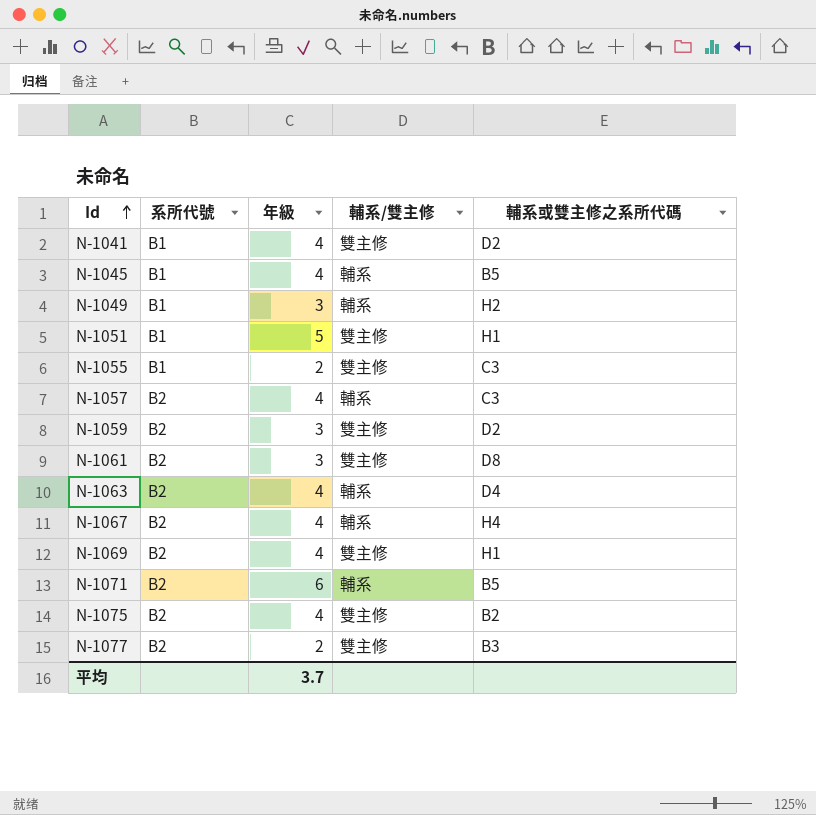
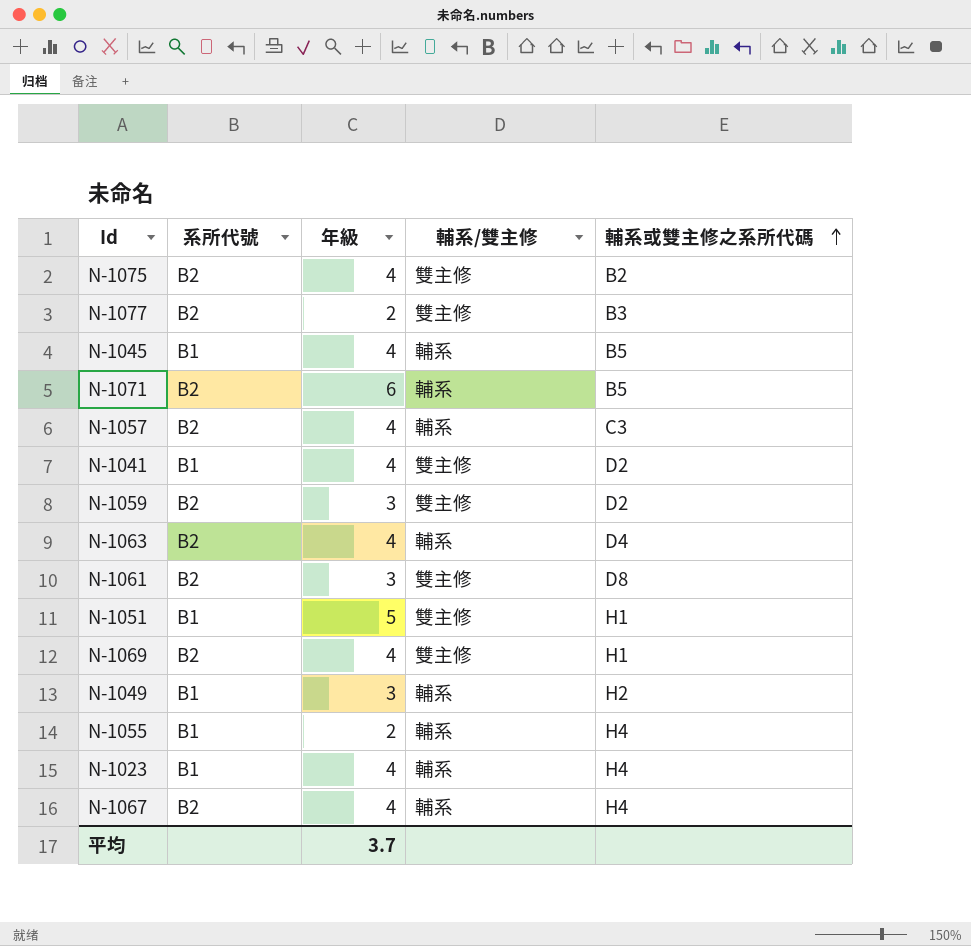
row order: Id ascending -> 輔系或雙主修之系所代碼 ascending
N-1055 | 輔系/雙主修: 雙主修 -> 輔系
N-1055 | 輔系或雙主修之系所代碼: C3 -> H4
row N-1023: none -> B1 | 4 | 輔系 | H4

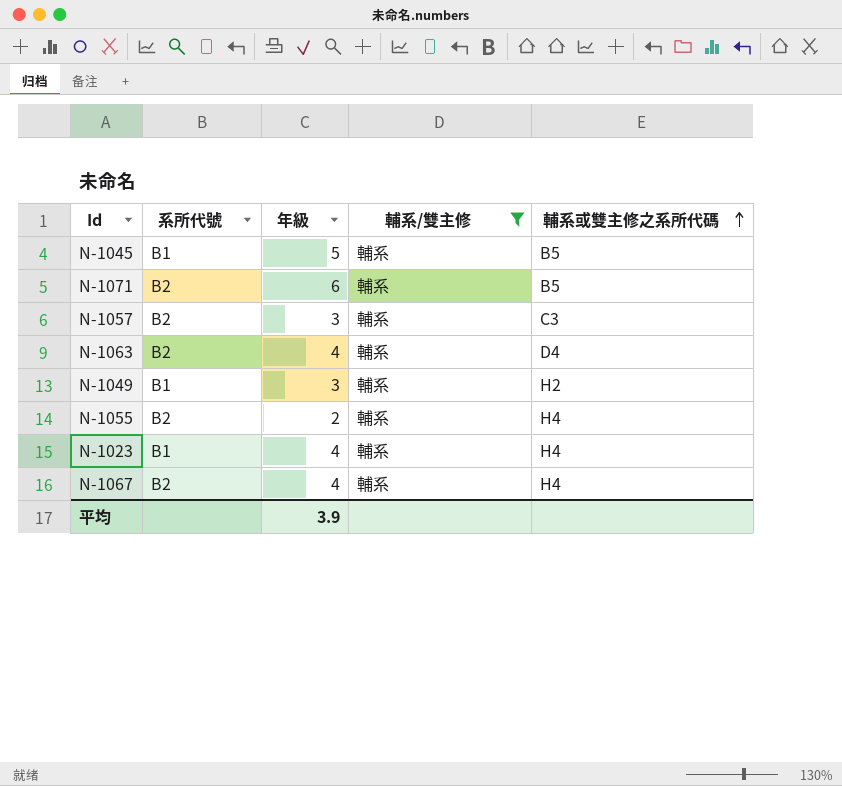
filter: none -> 輔系/雙主修 = 輔系
N-1045 | 年級: 4 -> 5
N-1057 | 年級: 4 -> 3
N-1055 | 系所代號: B1 -> B2
平均 | 年級: 3.7 -> 3.9

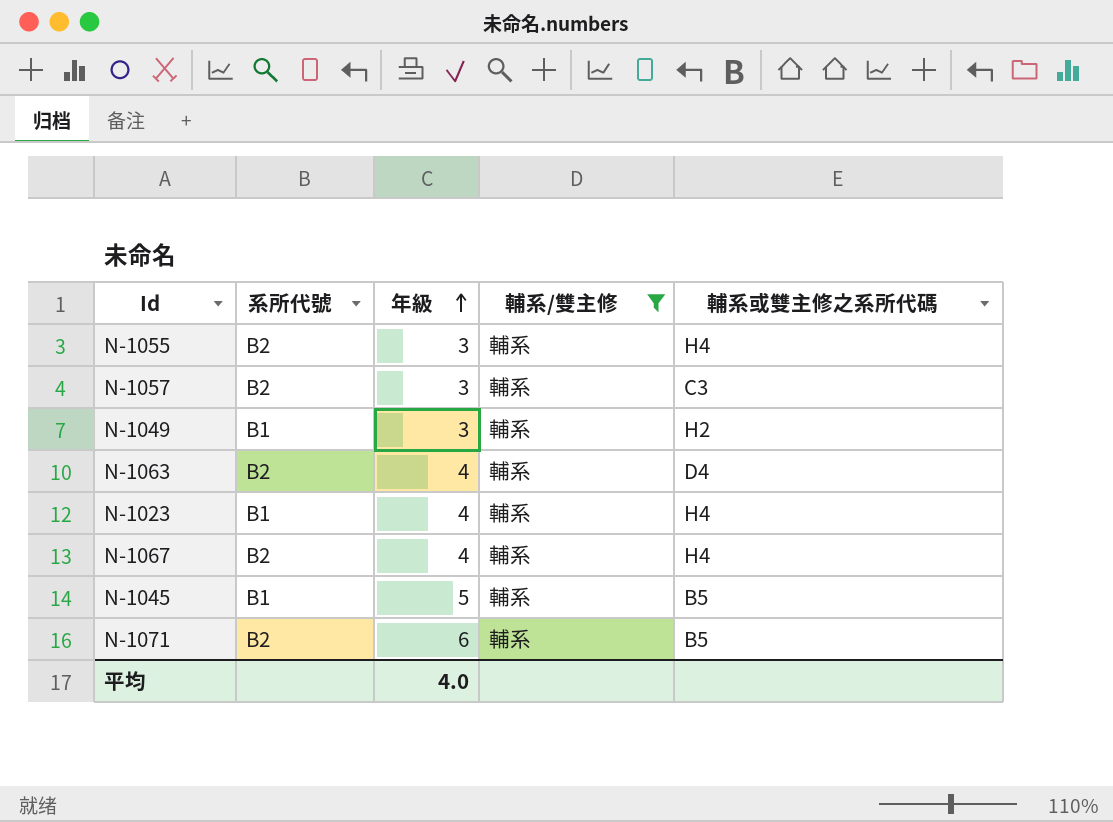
row order: 輔系或雙主修之系所代碼 ascending -> 年級 ascending
N-1055 | 年級: 2 -> 3
平均 | 年級: 3.9 -> 4.0

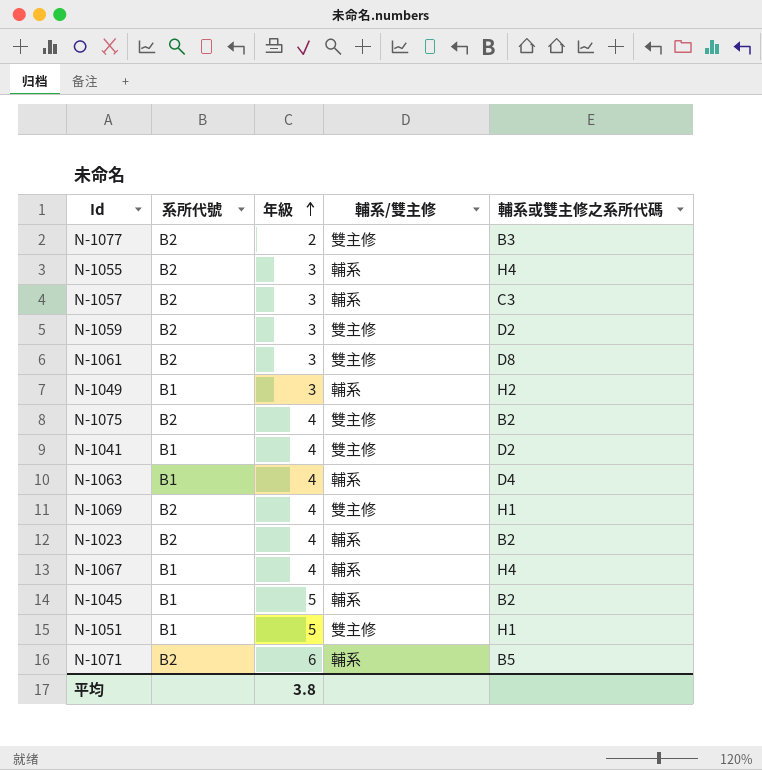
filter: 輔系/雙主修 = 輔系 -> none
N-1063 | 系所代號: B2 -> B1
N-1023 | 系所代號: B1 -> B2
N-1023 | 輔系或雙主修之系所代碼: H4 -> B2
N-1067 | 系所代號: B2 -> B1
N-1045 | 輔系或雙主修之系所代碼: B5 -> B2
平均 | 年級: 4.0 -> 3.8

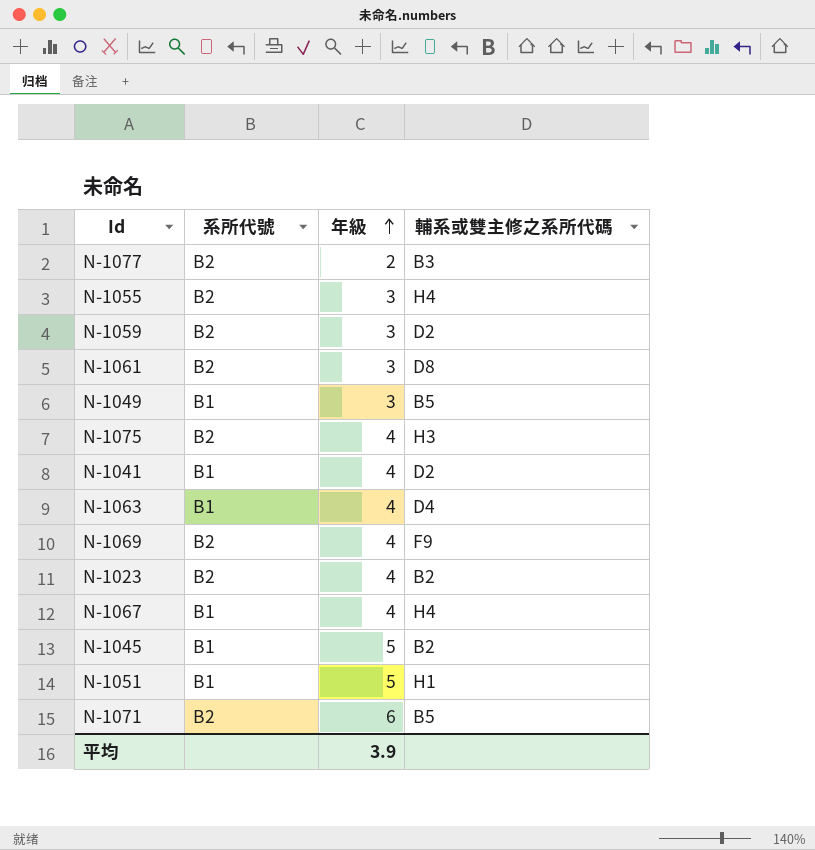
column 輔系/雙主修 | position: 4 -> none
row N-1057: B2 | 3 | 輔系 | C3 -> none
N-1049 | 輔系或雙主修之系所代碼: H2 -> B5
N-1075 | 輔系或雙主修之系所代碼: B2 -> H3
N-1069 | 輔系或雙主修之系所代碼: H1 -> F9
平均 | 年級: 3.8 -> 3.9

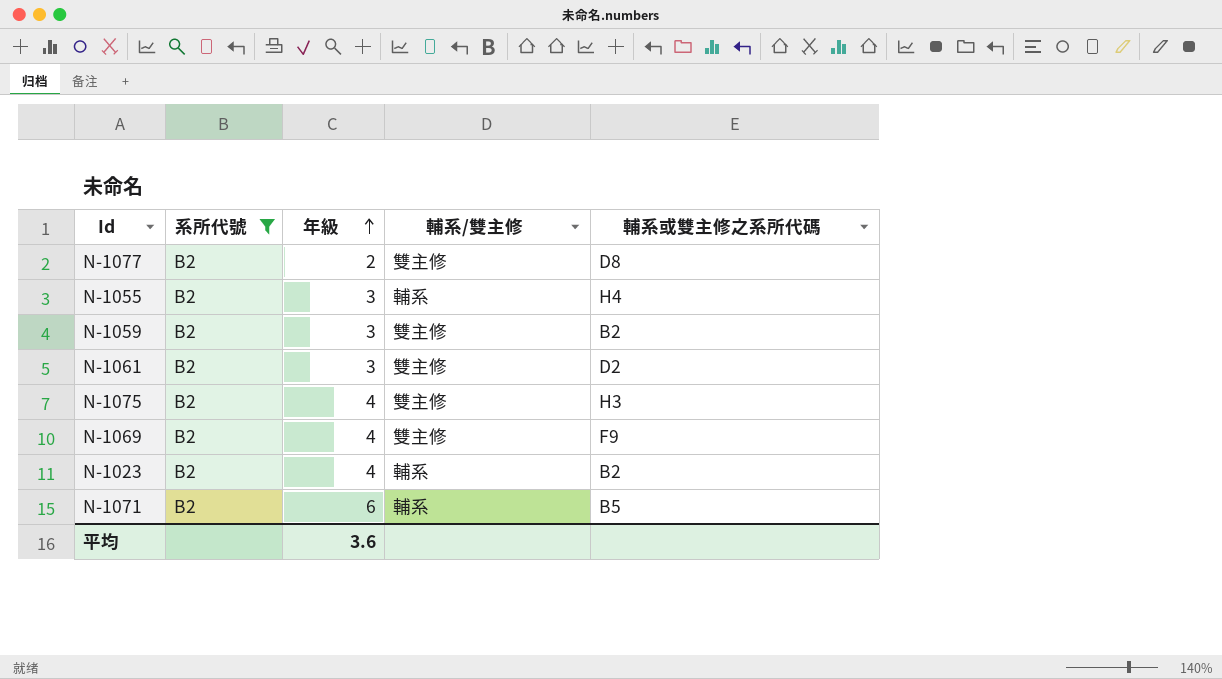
filter: none -> 系所代號 = B2
column 輔系/雙主修 | position: none -> 4
N-1077 | 輔系或雙主修之系所代碼: B3 -> D8
N-1059 | 輔系或雙主修之系所代碼: D2 -> B2
N-1061 | 輔系或雙主修之系所代碼: D8 -> D2
平均 | 年級: 3.9 -> 3.6

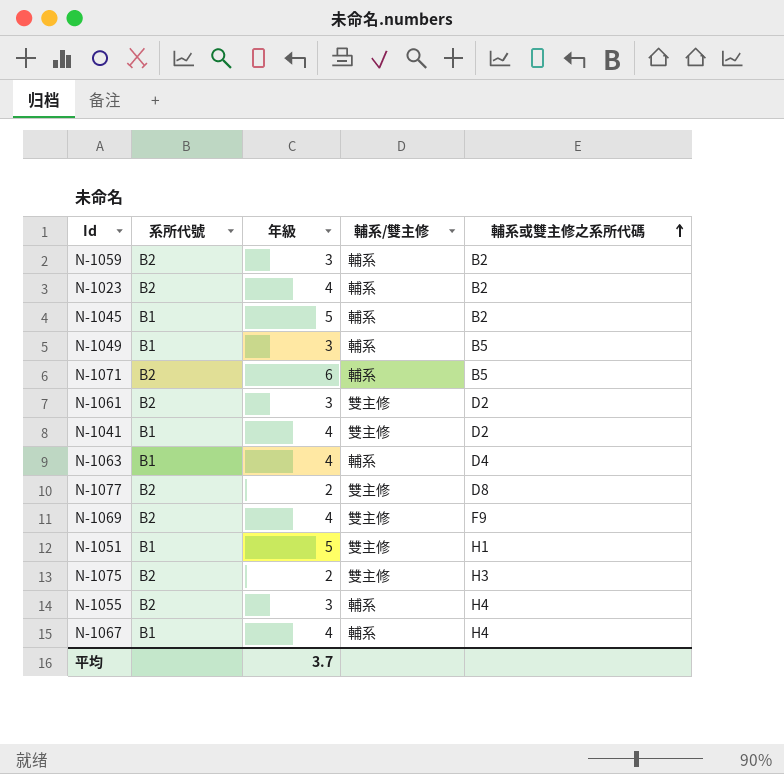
filter: 系所代號 = B2 -> none
row order: 年級 ascending -> 輔系或雙主修之系所代碼 ascending
N-1059 | 輔系/雙主修: 雙主修 -> 輔系
N-1075 | 年級: 4 -> 2
平均 | 年級: 3.6 -> 3.7

